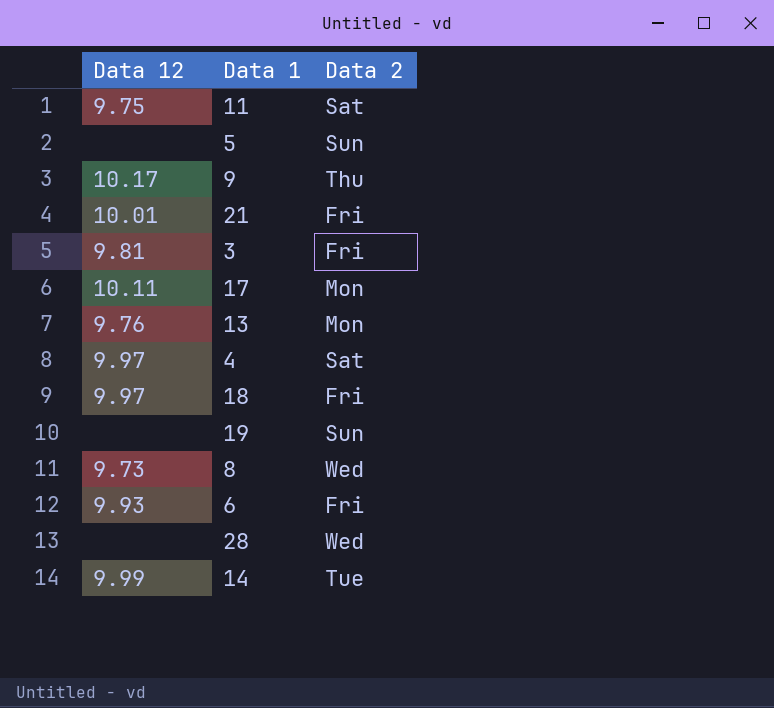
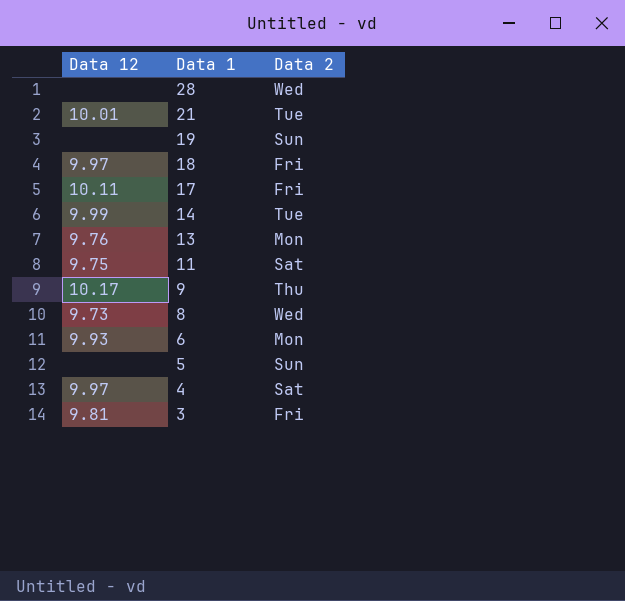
row order: none -> Data 1 descending
21 | Data 2: Fri -> Tue
17 | Data 2: Mon -> Fri
6 | Data 2: Fri -> Mon

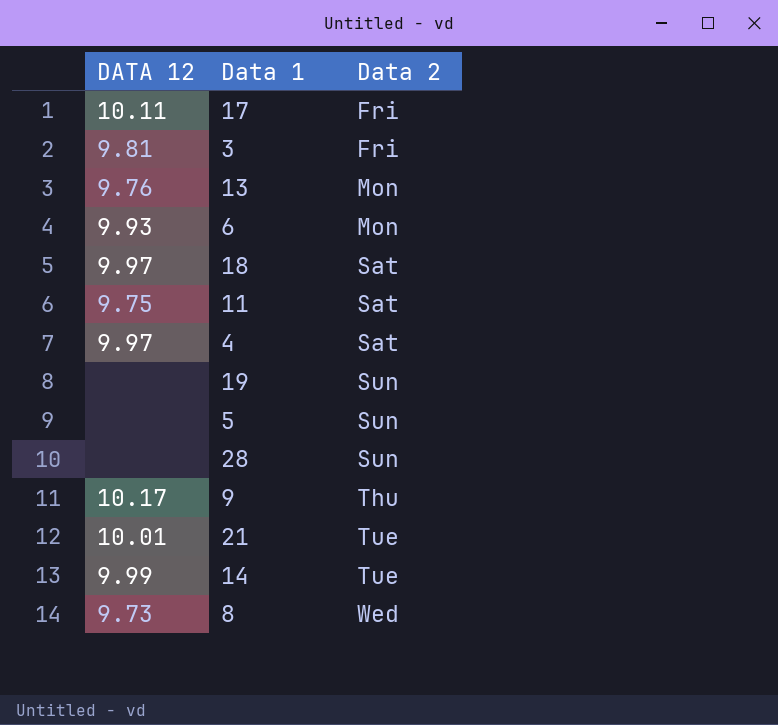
row order: Data 1 descending -> Data 2 ascending
column name: Data 12 -> DATA 12
18 | Data 2: Fri -> Sat
28 | Data 2: Wed -> Sun

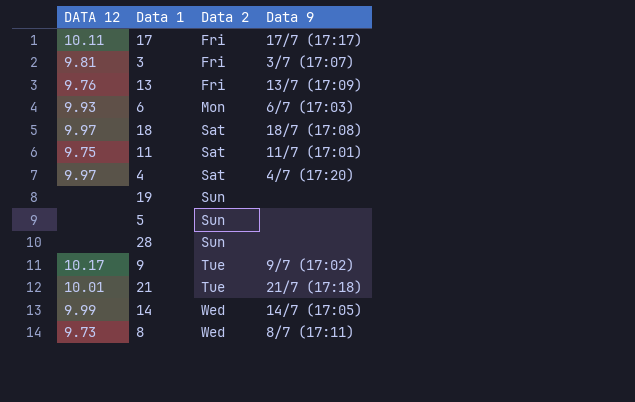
column Data 9 | position: none -> 4
13 | Data 2: Mon -> Fri
9 | Data 2: Thu -> Tue
14 | Data 2: Tue -> Wed

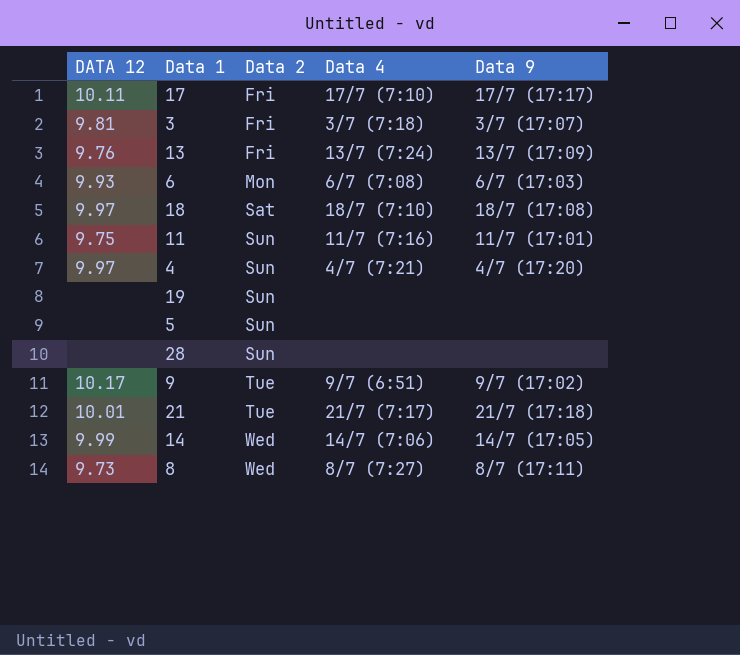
column Data 4 | position: none -> 4
11 | Data 2: Sat -> Sun
4 | Data 2: Sat -> Sun

